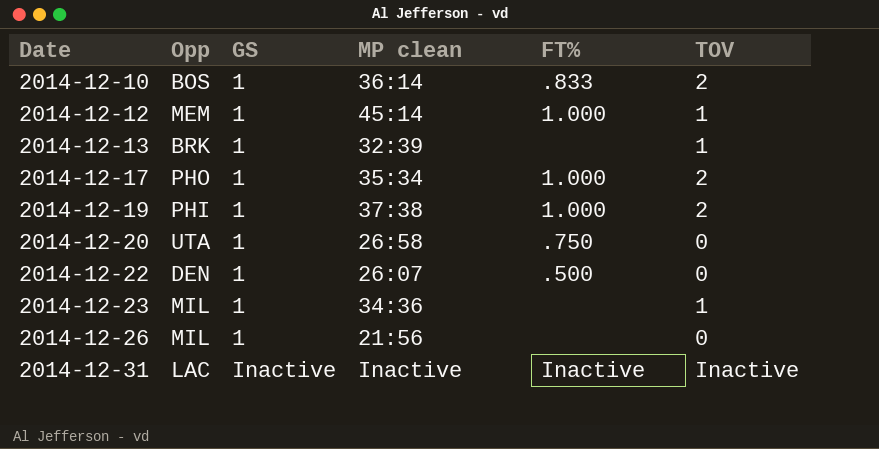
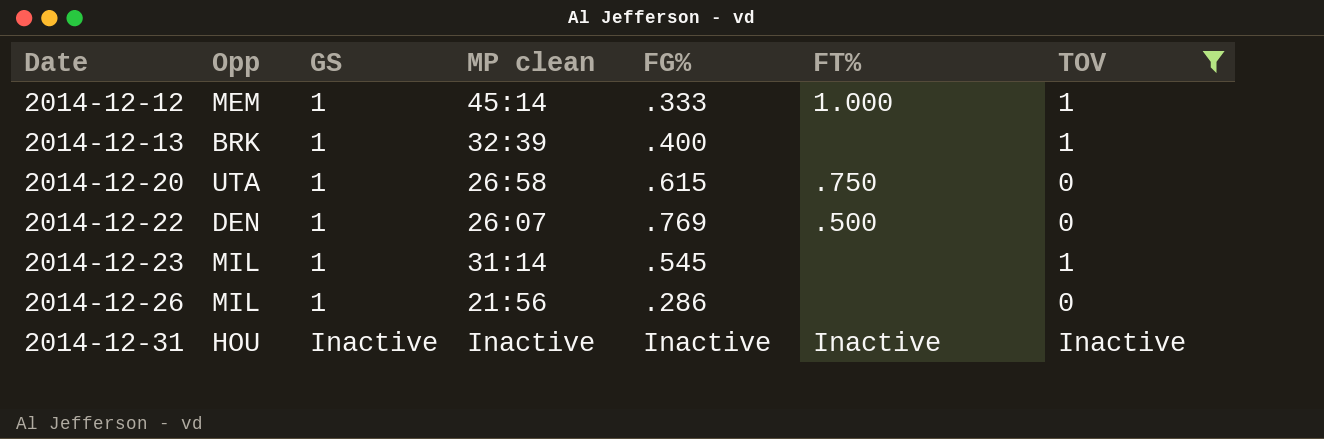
filter: none -> TOV != 2
column FG% | position: none -> 5
2014-12-23 | MP clean: 34:36 -> 31:14
2014-12-31 | Opp: LAC -> HOU

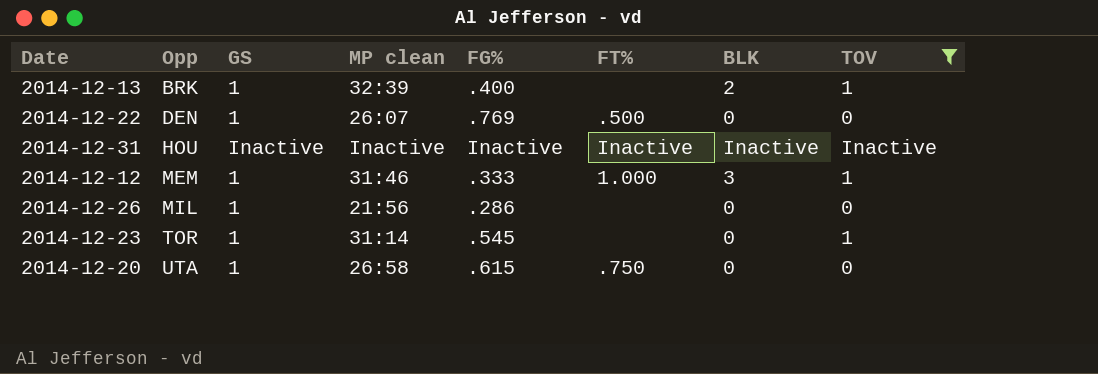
row order: Date ascending -> Opp ascending
column BLK | position: none -> 7
2014-12-12 | MP clean: 45:14 -> 31:46
2014-12-23 | Opp: MIL -> TOR

